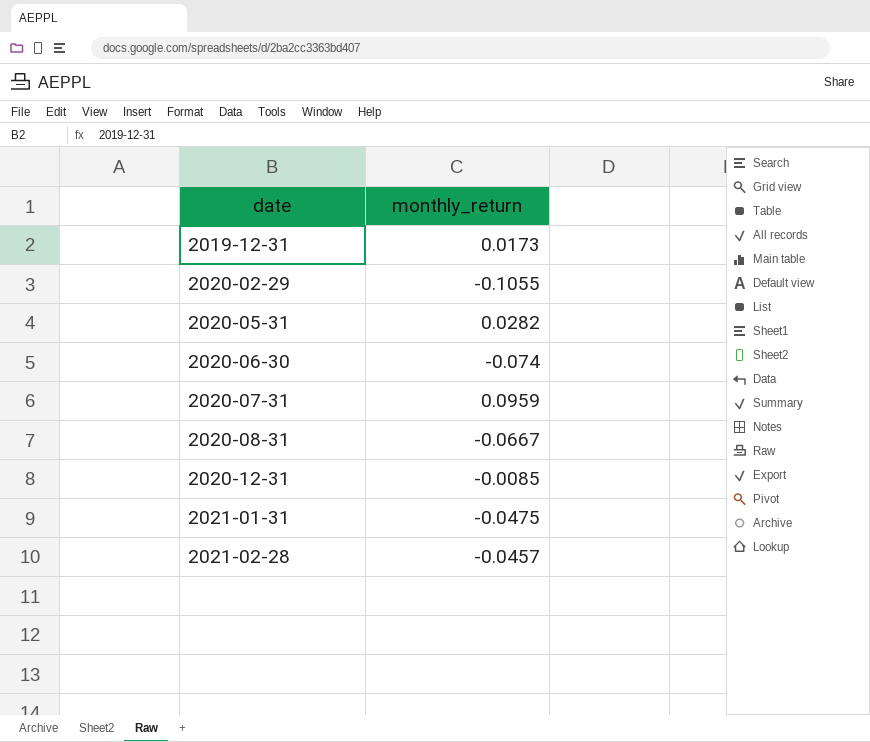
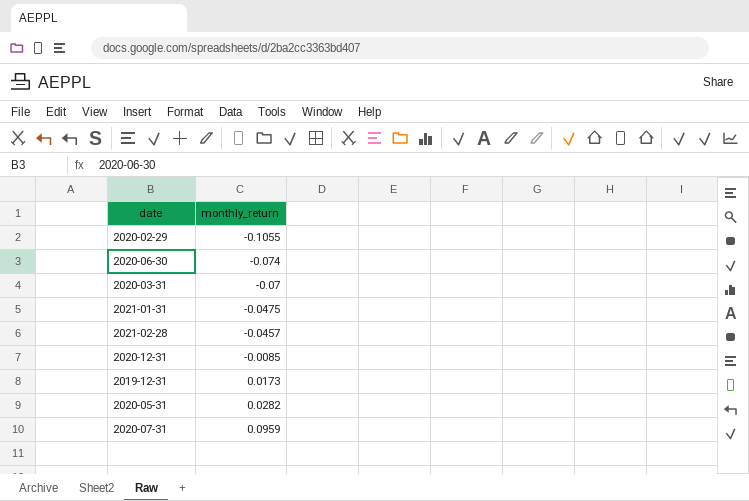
row order: date ascending -> monthly_return ascending
row 2020-08-31: -0.0667 -> none
row 2020-03-31: none -> -0.07

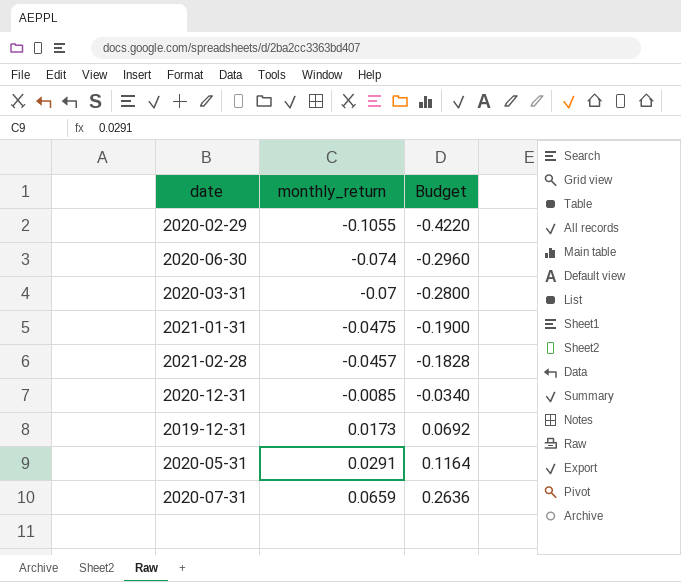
column Budget | formula: none -> [monthly_return] * 4
2020-05-31 | monthly_return: 0.0282 -> 0.0291
2020-07-31 | monthly_return: 0.0959 -> 0.0659

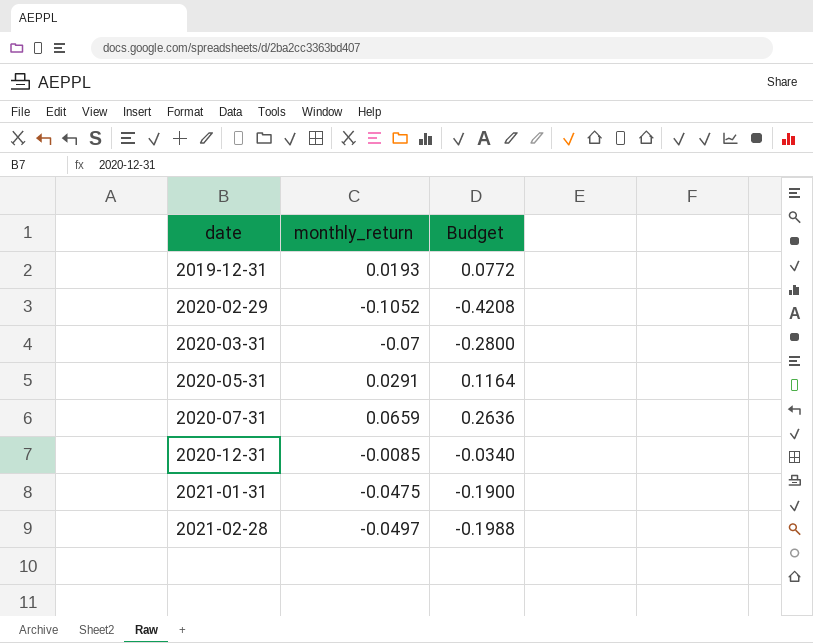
row order: monthly_return ascending -> date ascending
row 2020-06-30: -0.074 | -0.2960 -> none
2019-12-31 | monthly_return: 0.0173 -> 0.0193
2019-12-31 | Budget: 0.0692 -> 0.0772
2020-02-29 | monthly_return: -0.1055 -> -0.1052
2020-02-29 | Budget: -0.4220 -> -0.4208
2021-02-28 | monthly_return: -0.0457 -> -0.0497
2021-02-28 | Budget: -0.1828 -> -0.1988

